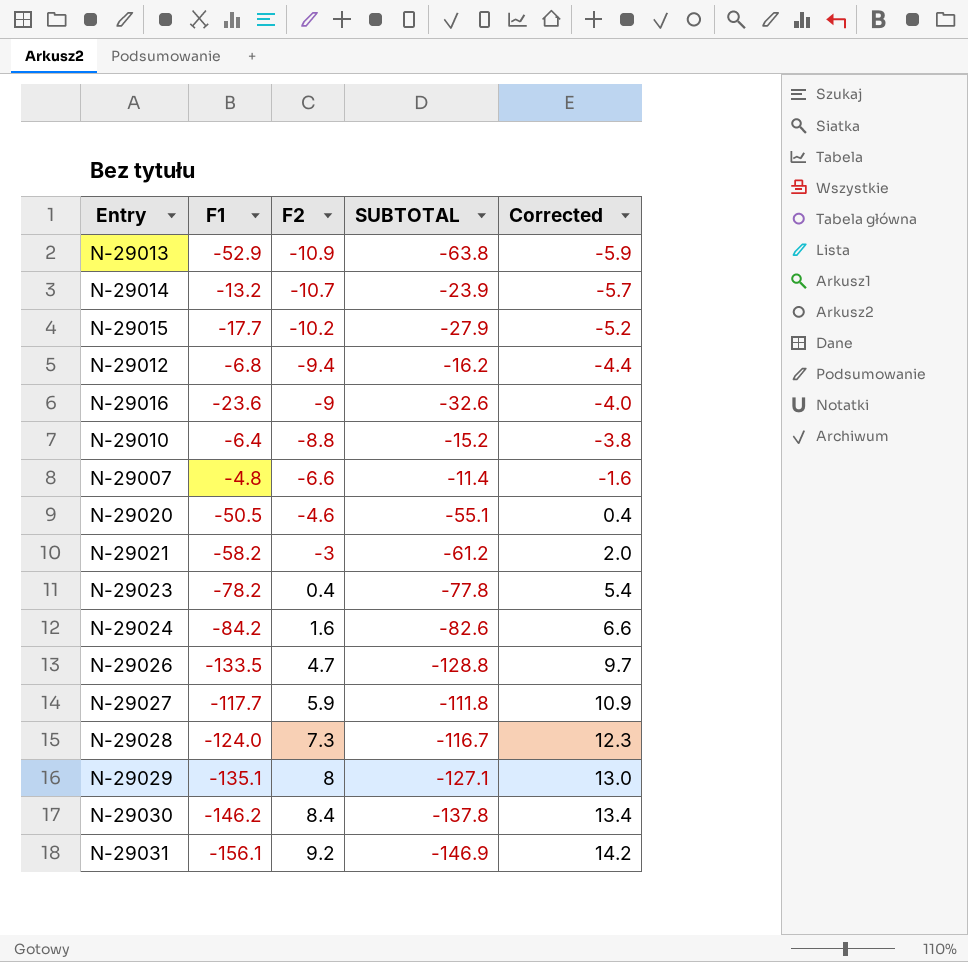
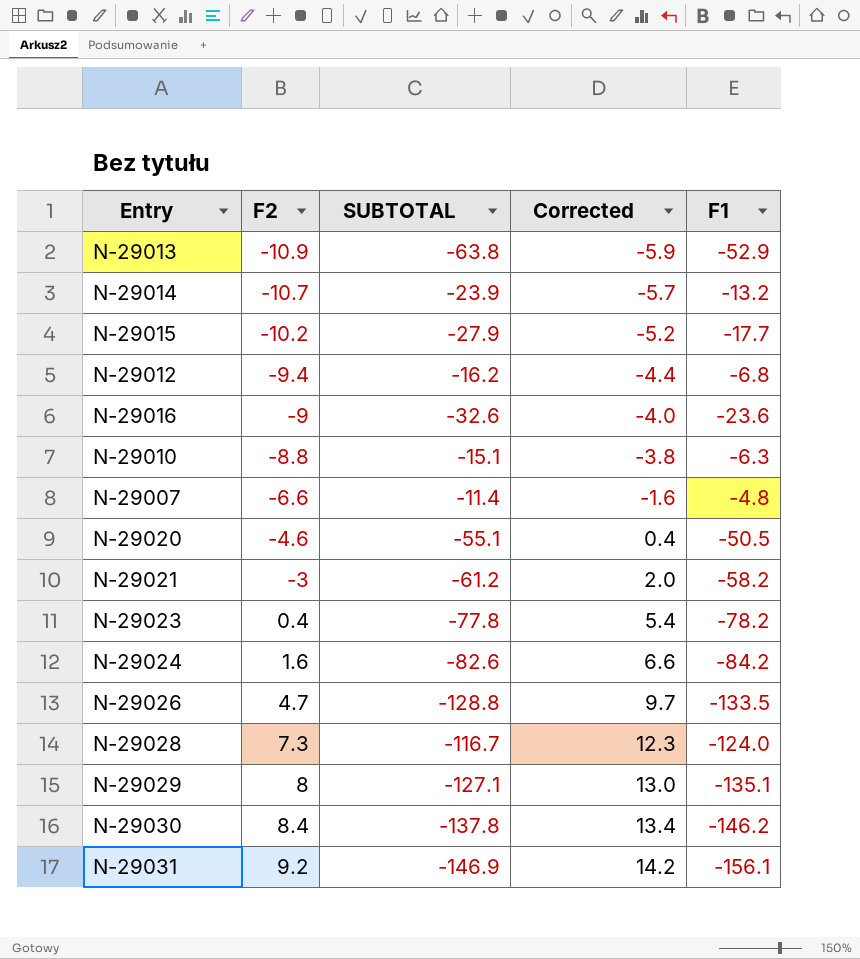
column F1 | position: 2 -> 5
row N-29027: -117.7 | 5.9 | -111.8 | 10.9 -> none
N-29010 | SUBTOTAL: -15.2 -> -15.1
N-29010 | F1: -6.4 -> -6.3

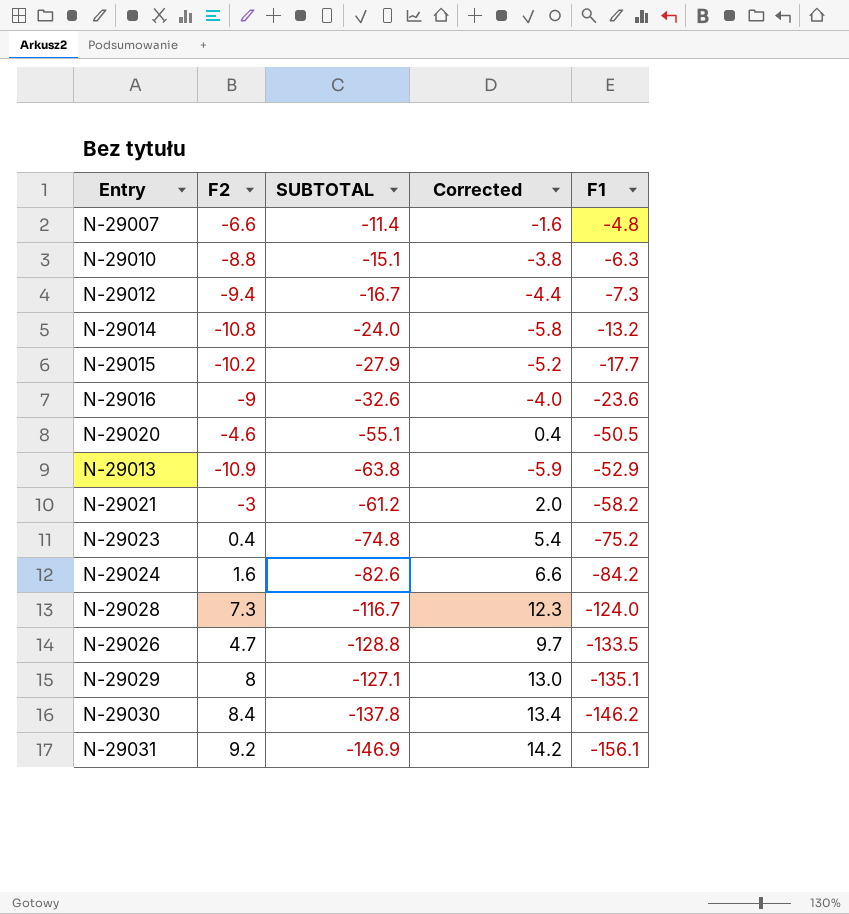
row order: F2 ascending -> F1 descending
N-29012 | SUBTOTAL: -16.2 -> -16.7
N-29012 | F1: -6.8 -> -7.3
N-29014 | F2: -10.7 -> -10.8
N-29014 | SUBTOTAL: -23.9 -> -24.0
N-29014 | Corrected: -5.7 -> -5.8
N-29023 | SUBTOTAL: -77.8 -> -74.8
N-29023 | F1: -78.2 -> -75.2

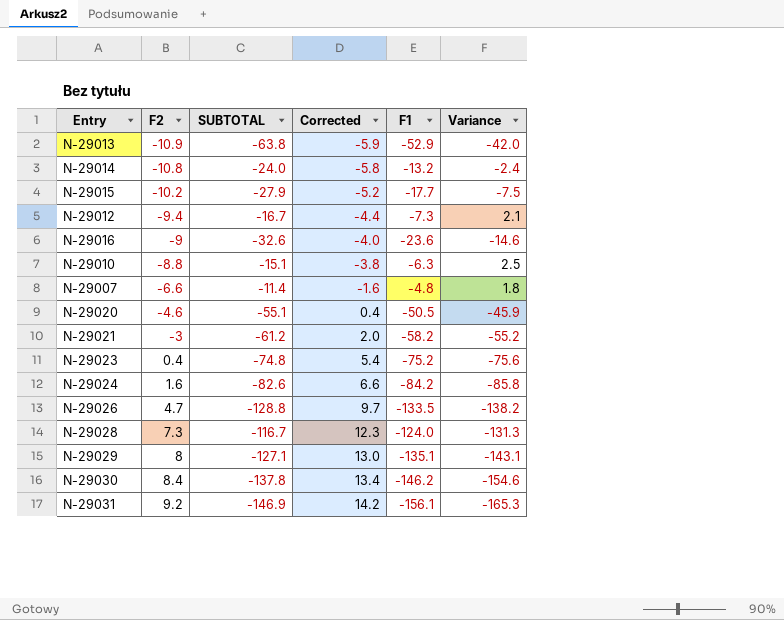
row order: F1 descending -> F2 ascending
column Variance | formula: none -> [F1] - [F2]

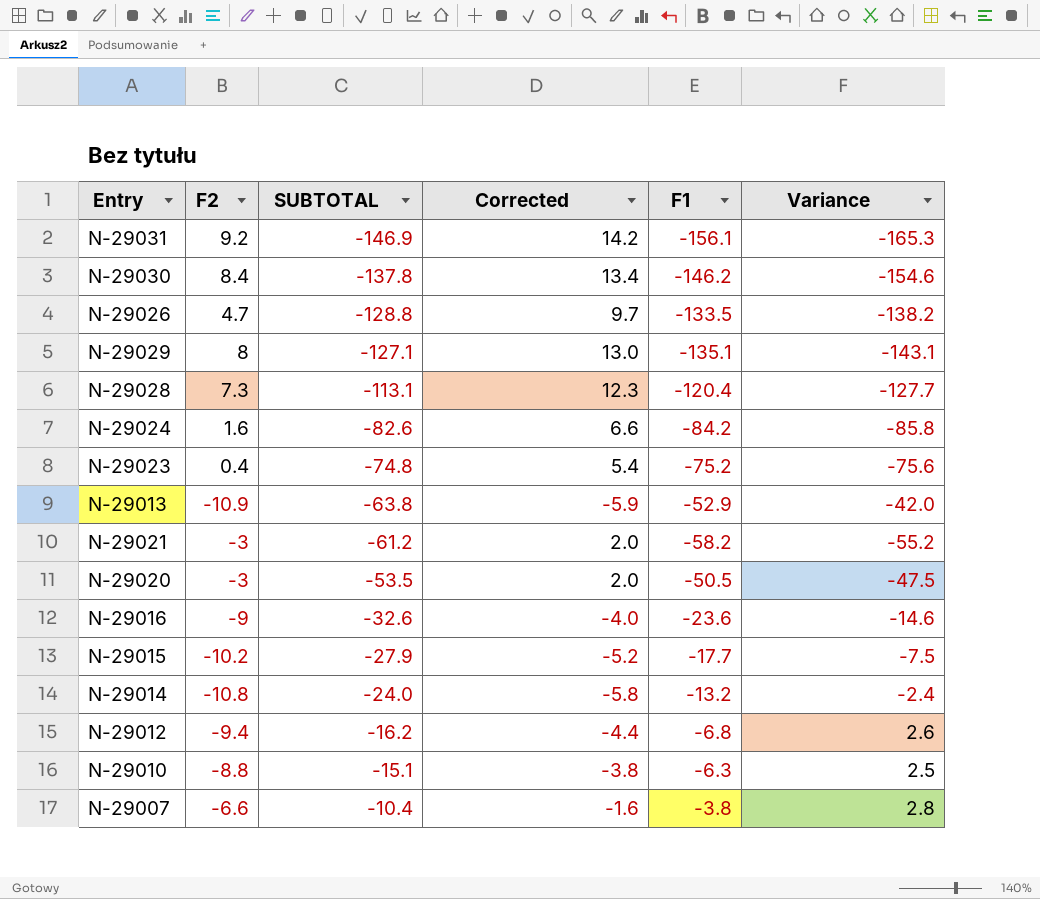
row order: F2 ascending -> SUBTOTAL ascending
N-29028 | SUBTOTAL: -116.7 -> -113.1
N-29028 | F1: -124.0 -> -120.4
N-29028 | Variance: -131.3 -> -127.7
N-29020 | F2: -4.6 -> -3
N-29020 | SUBTOTAL: -55.1 -> -53.5
N-29020 | Corrected: 0.4 -> 2.0
N-29020 | Variance: -45.9 -> -47.5
N-29012 | SUBTOTAL: -16.7 -> -16.2
N-29012 | F1: -7.3 -> -6.8
N-29012 | Variance: 2.1 -> 2.6
N-29007 | SUBTOTAL: -11.4 -> -10.4
N-29007 | F1: -4.8 -> -3.8
N-29007 | Variance: 1.8 -> 2.8

